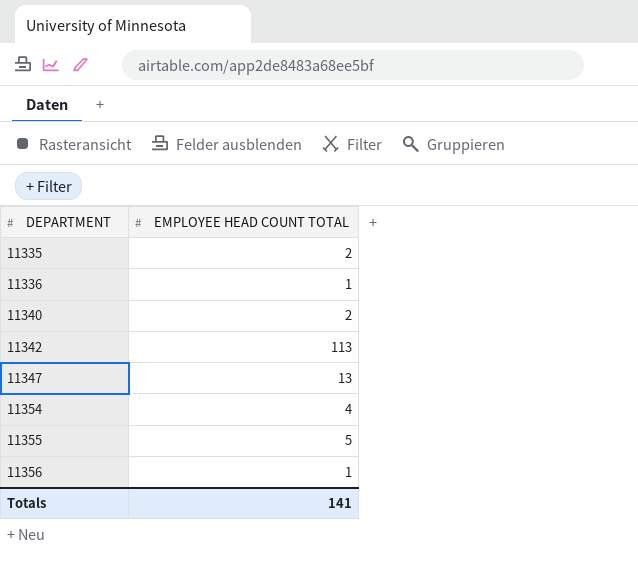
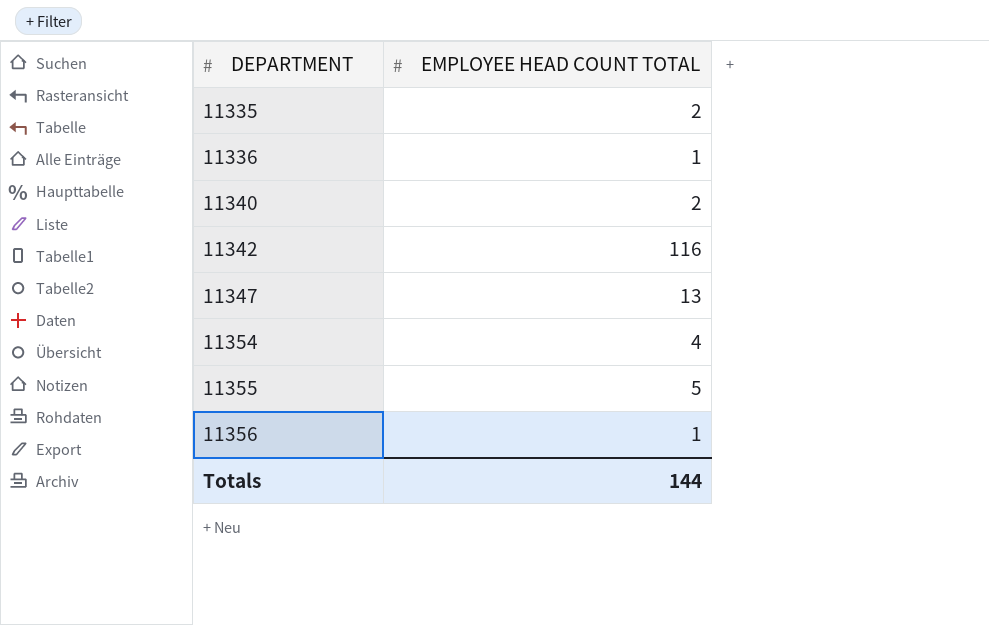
11342 | EMPLOYEE HEAD COUNT TOTAL: 113 -> 116
Totals | EMPLOYEE HEAD COUNT TOTAL: 141 -> 144

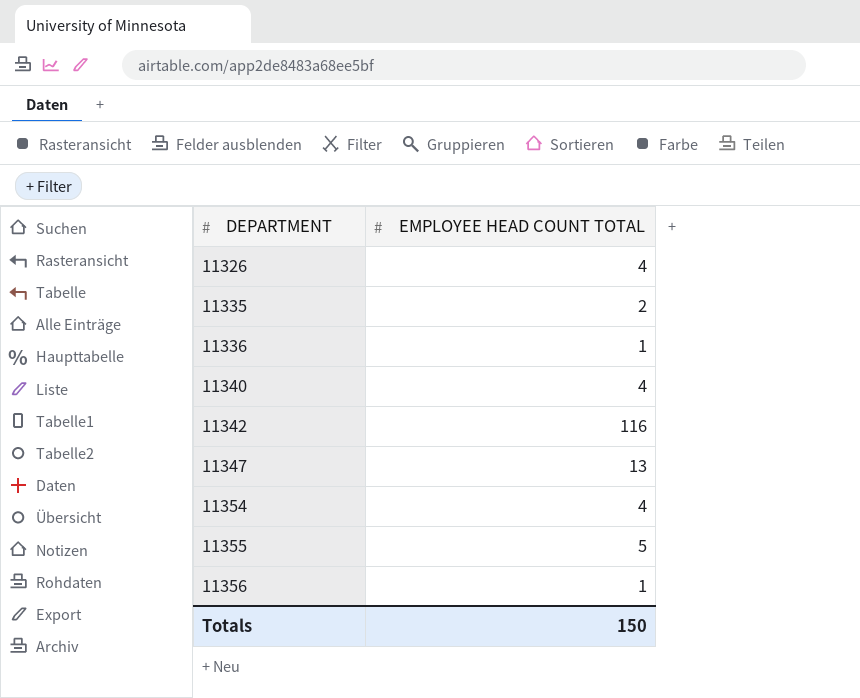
row 11326: none -> 4
11340 | EMPLOYEE HEAD COUNT TOTAL: 2 -> 4
Totals | EMPLOYEE HEAD COUNT TOTAL: 144 -> 150

